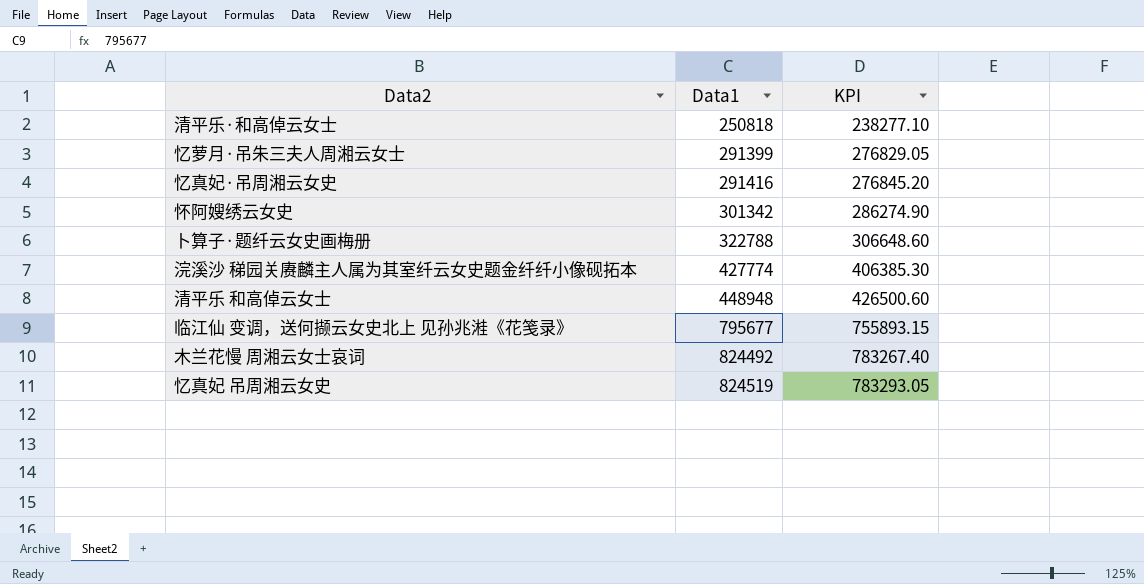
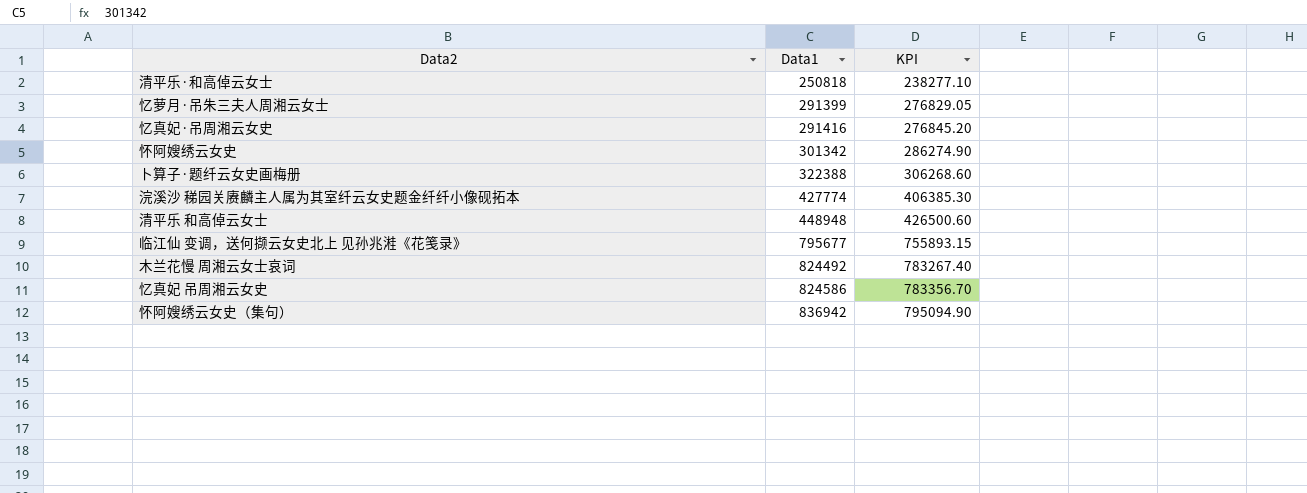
卜算子·题纤云女史画梅册 | Data1: 322788 -> 322388
卜算子·题纤云女史画梅册 | KPI: 306648.60 -> 306268.60
忆真妃 吊周湘云女史 | Data1: 824519 -> 824586
忆真妃 吊周湘云女史 | KPI: 783293.05 -> 783356.70
row 怀阿嫂绣云女史（集句）: none -> 836942 | 795094.90

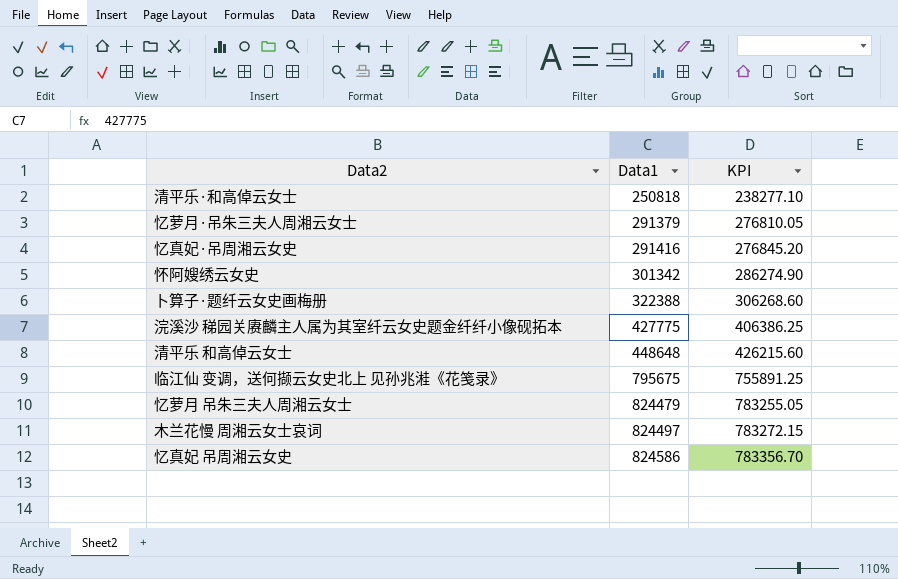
row 怀阿嫂绣云女史（集句）: 836942 | 795094.90 -> none
忆萝月·吊朱三夫人周湘云女士 | Data1: 291399 -> 291379
忆萝月·吊朱三夫人周湘云女士 | KPI: 276829.05 -> 276810.05
浣溪沙 稊园关赓麟主人属为其室纤云女史题金纤纤小像砚拓本 | Data1: 427774 -> 427775
浣溪沙 稊园关赓麟主人属为其室纤云女史题金纤纤小像砚拓本 | KPI: 406385.30 -> 406386.25
清平乐 和高倬云女士 | Data1: 448948 -> 448648
清平乐 和高倬云女士 | KPI: 426500.60 -> 426215.60
临江仙 变调，送何撷云女史北上 见孙兆溎《花笺录》 | Data1: 795677 -> 795675
临江仙 变调，送何撷云女史北上 见孙兆溎《花笺录》 | KPI: 755893.15 -> 755891.25
row 忆萝月 吊朱三夫人周湘云女士: none -> 824479 | 783255.05
木兰花慢 周湘云女士哀词 | Data1: 824492 -> 824497
木兰花慢 周湘云女士哀词 | KPI: 783267.40 -> 783272.15

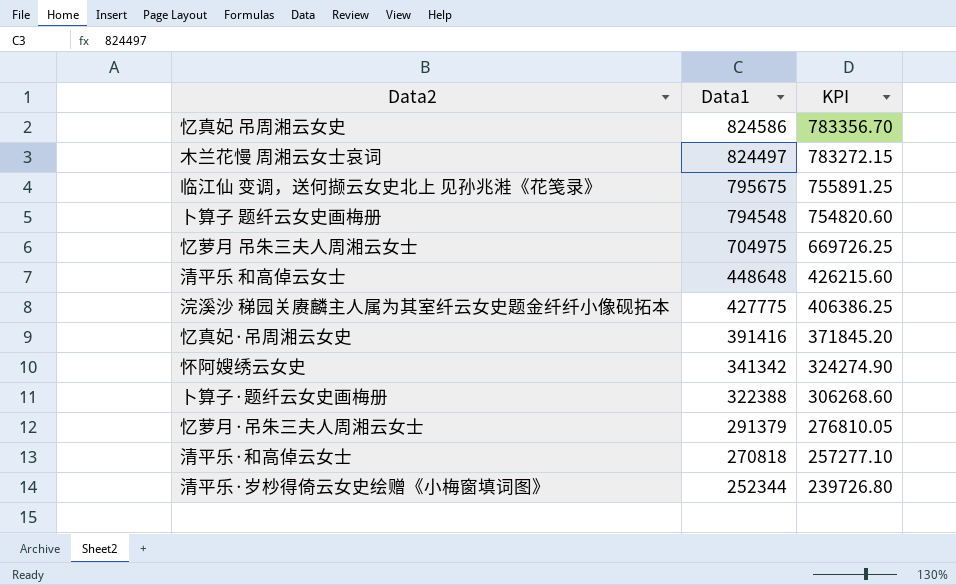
row order: Data1 ascending -> Data1 descending
row 卜算子 题纤云女史画梅册: none -> 794548 | 754820.60
忆萝月 吊朱三夫人周湘云女士 | Data1: 824479 -> 704975
忆萝月 吊朱三夫人周湘云女士 | KPI: 783255.05 -> 669726.25
忆真妃·吊周湘云女史 | Data1: 291416 -> 391416
忆真妃·吊周湘云女史 | KPI: 276845.20 -> 371845.20
怀阿嫂绣云女史 | Data1: 301342 -> 341342
怀阿嫂绣云女史 | KPI: 286274.90 -> 324274.90
清平乐·和高倬云女士 | Data1: 250818 -> 270818
清平乐·和高倬云女士 | KPI: 238277.10 -> 257277.10
row 清平乐·岁杪得倚云女史绘赠《小梅窗填词图》: none -> 252344 | 239726.80

